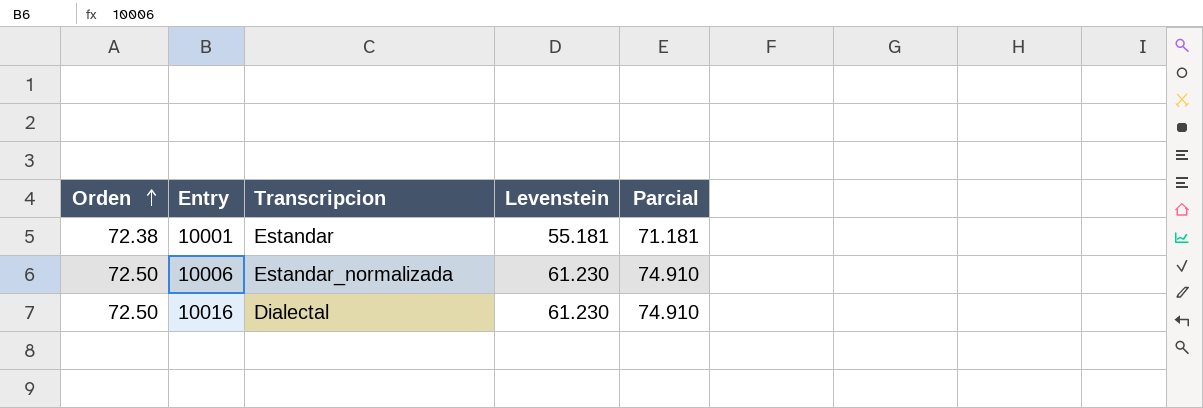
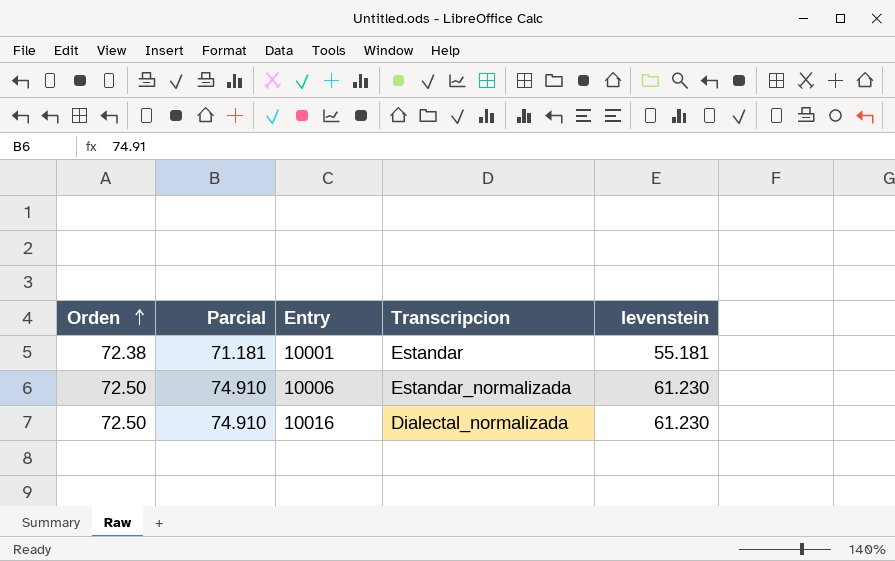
column Parcial | position: 5 -> 2
column name: Levenstein -> levenstein
10016 | Transcripcion: Dialectal -> Dialectal_normalizada

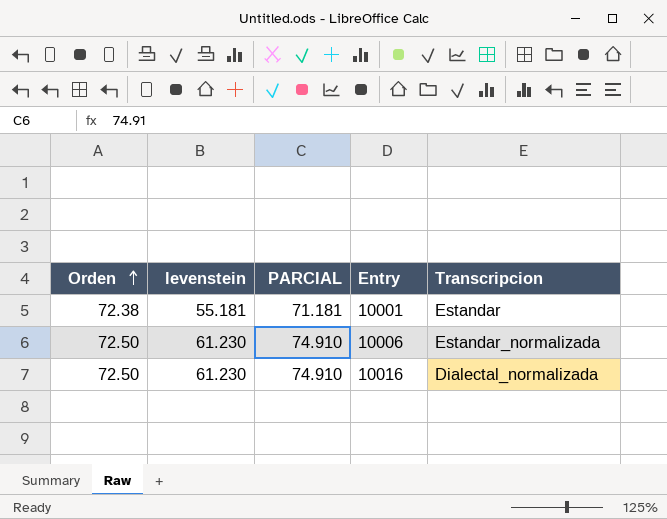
column levenstein | position: 5 -> 2
column name: Parcial -> PARCIAL

